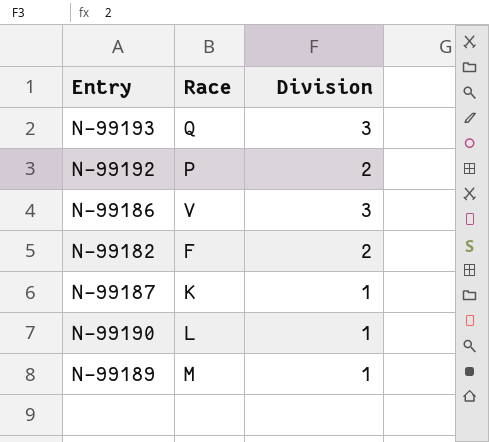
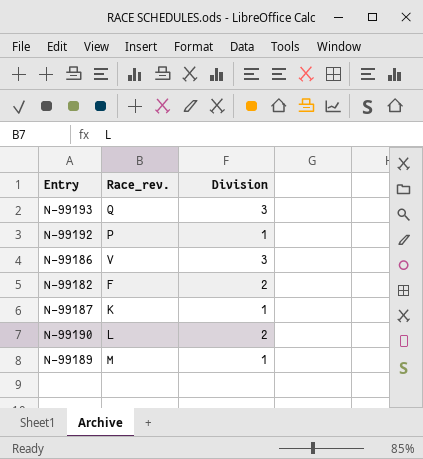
column name: Race -> Race_rev.
N-99192 | Division: 2 -> 1
N-99190 | Division: 1 -> 2

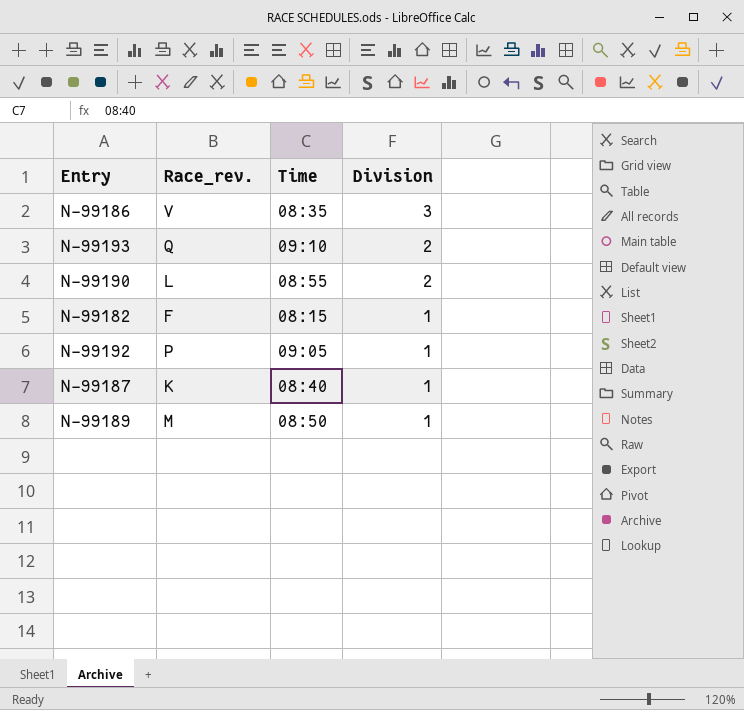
row order: none -> Division descending
column Time | position: none -> 3
N-99193 | Division: 3 -> 2
N-99182 | Division: 2 -> 1

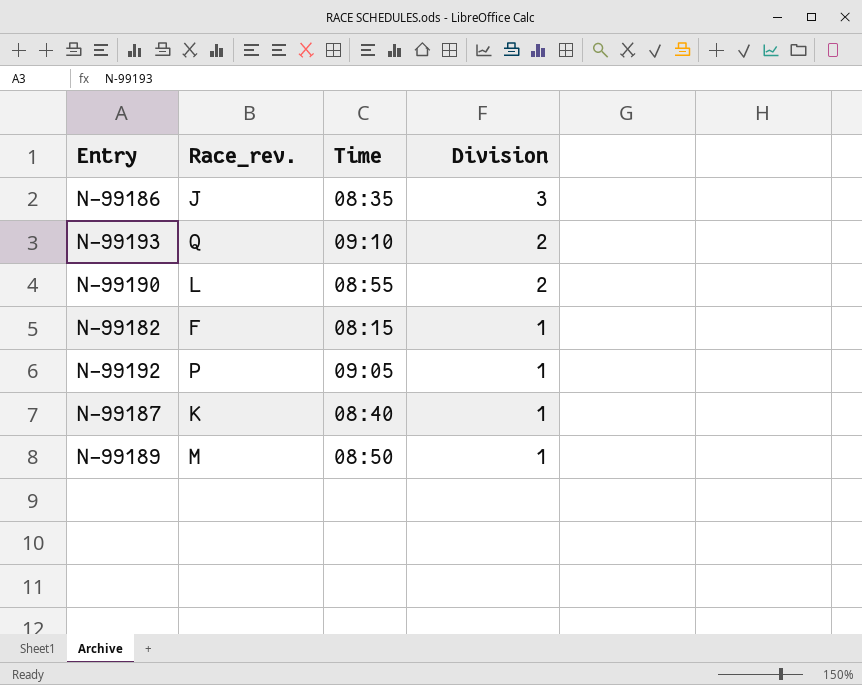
N-99186 | Race_rev.: V -> J

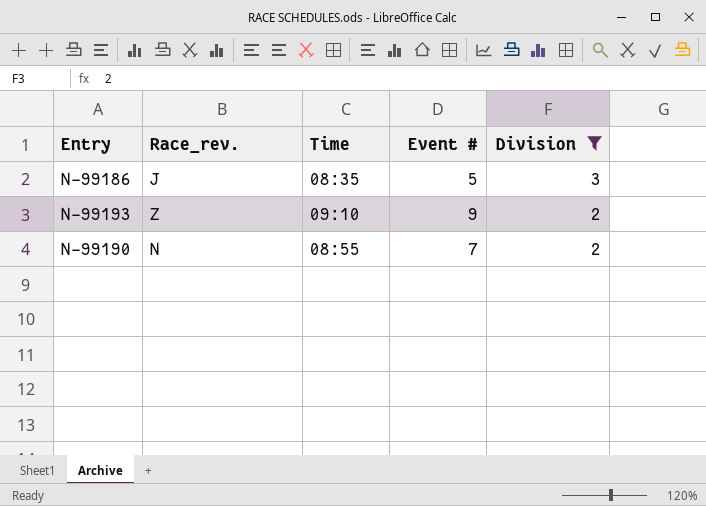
filter: none -> Division != 1
column Event # | position: none -> 4
N-99193 | Race_rev.: Q -> Z
N-99190 | Race_rev.: L -> N

